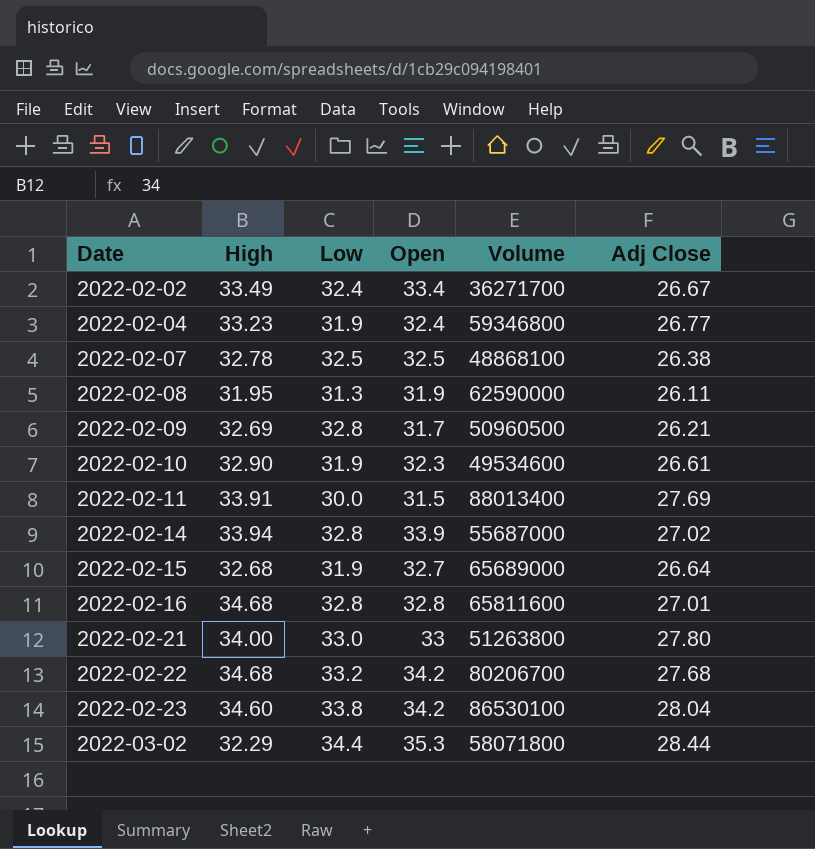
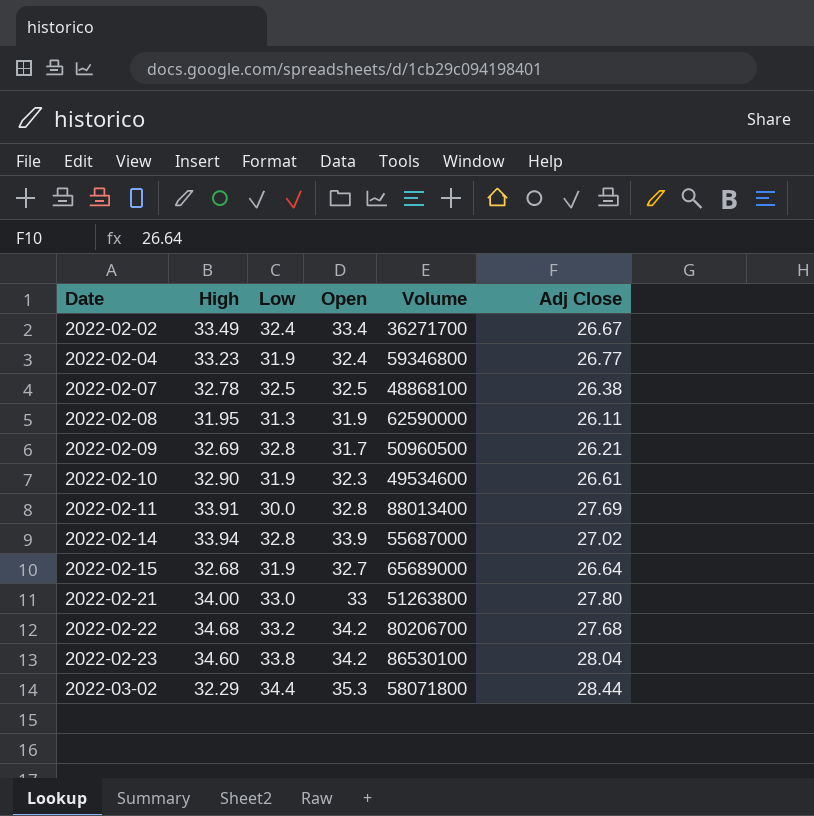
row 2022-02-16: 34.68 | 32.8 | 32.8 | 65811600 | 27.01 -> none
2022-02-11 | Open: 31.5 -> 32.8

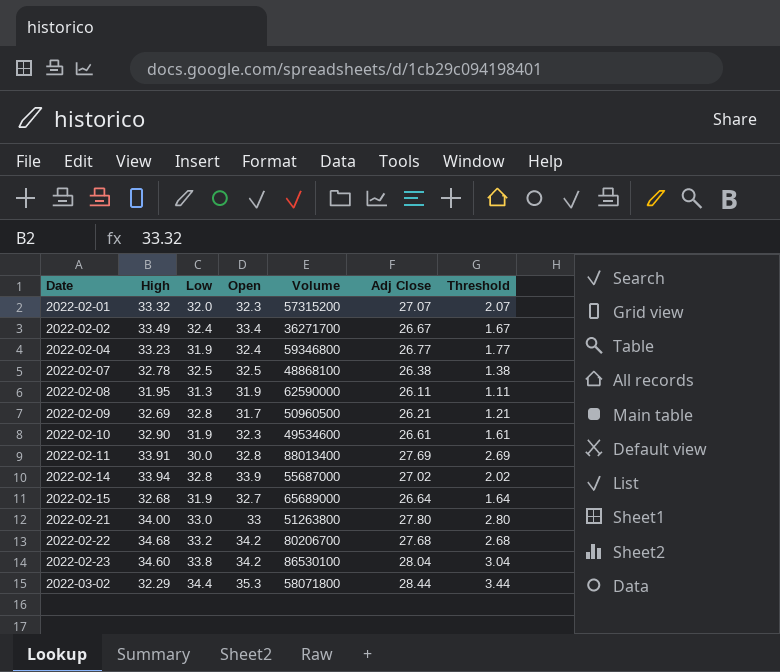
column Threshold | formula: none -> [Adj Close] - 25
row 2022-02-01: none -> 33.32 | 32.0 | 32.3 | 57315200 | 27.07 | 2.07

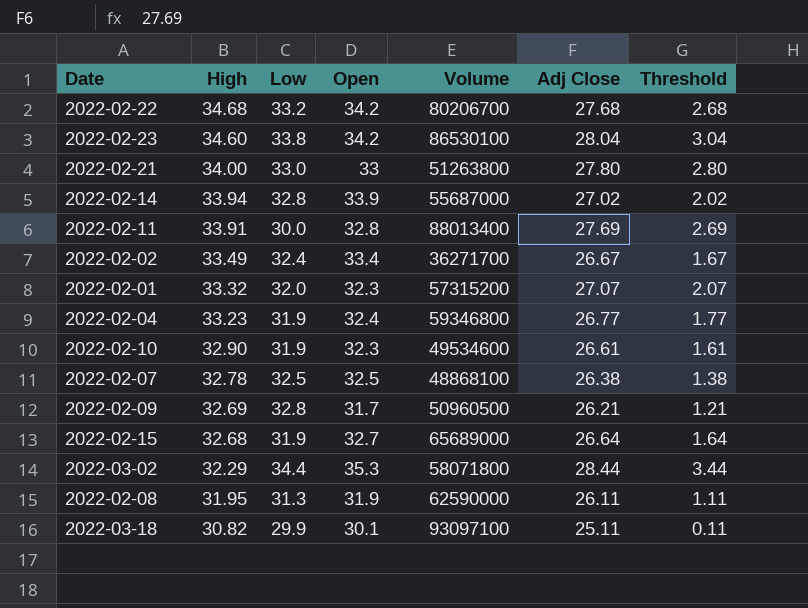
row order: Date ascending -> High descending
row 2022-03-18: none -> 30.82 | 29.9 | 30.1 | 93097100 | 25.11 | 0.11

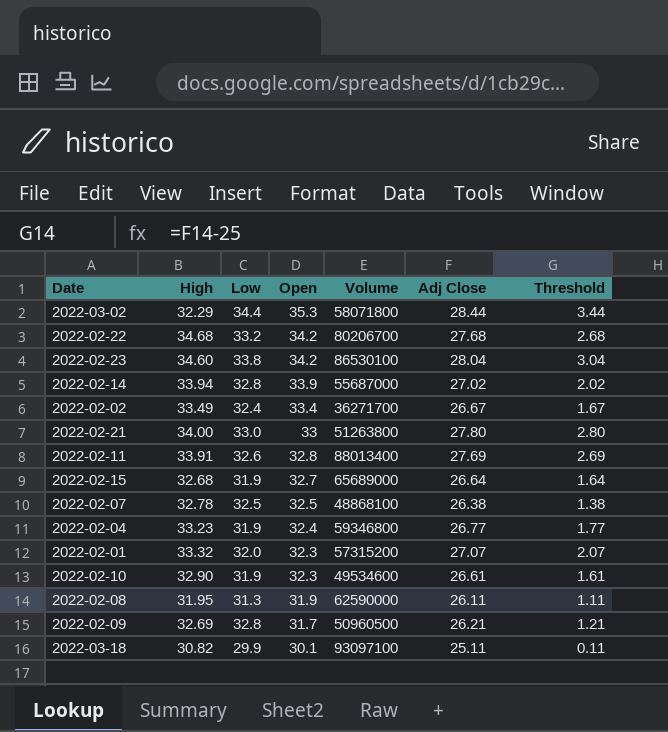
row order: High descending -> Open descending
2022-02-11 | Low: 30.0 -> 32.6

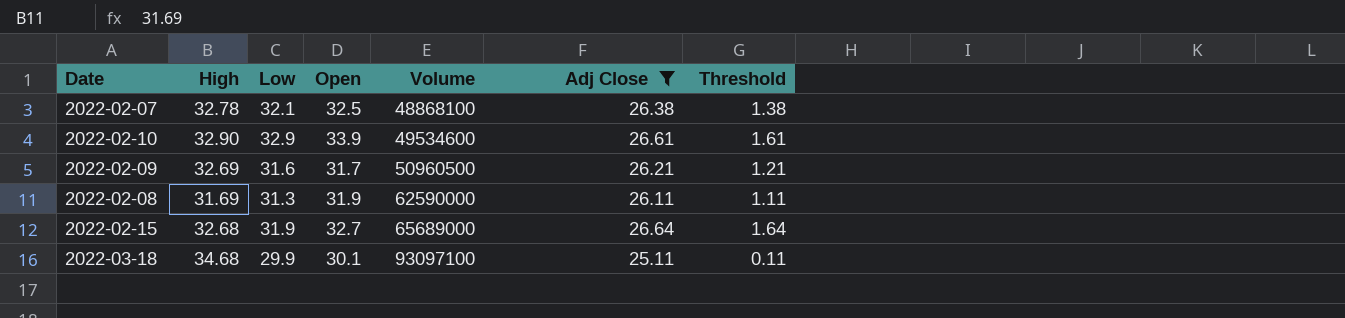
filter: none -> Adj Close <= 26.64
row order: Open descending -> Volume ascending
2022-02-07 | Low: 32.5 -> 32.1
2022-02-10 | Low: 31.9 -> 32.9
2022-02-10 | Open: 32.3 -> 33.9
2022-02-09 | Low: 32.8 -> 31.6
2022-02-08 | High: 31.95 -> 31.69
2022-03-18 | High: 30.82 -> 34.68

